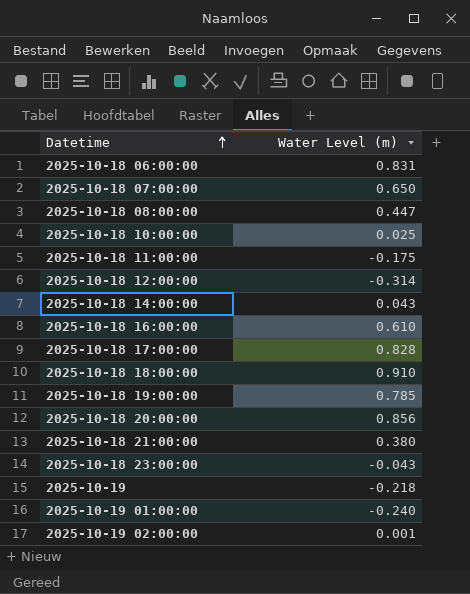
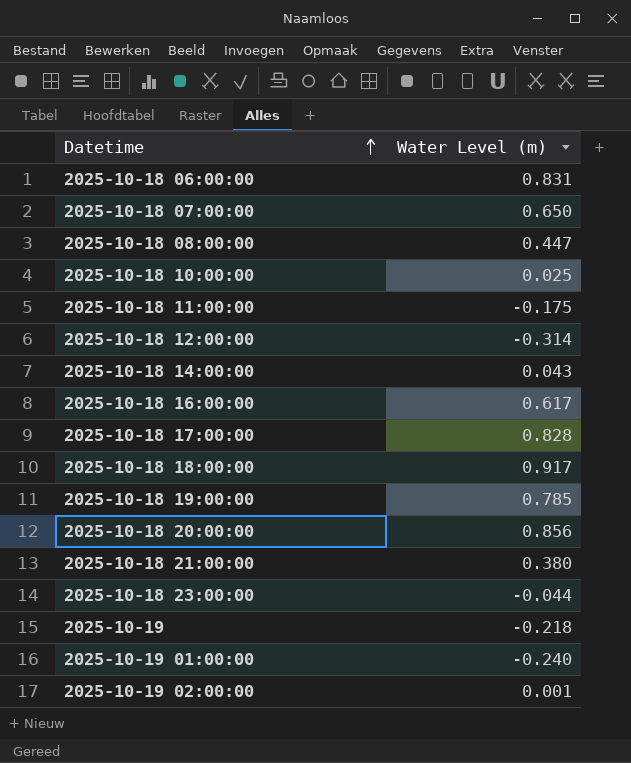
2025-10-18 16:00:00 | Water Level (m): 0.610 -> 0.617
2025-10-18 18:00:00 | Water Level (m): 0.910 -> 0.917
2025-10-18 23:00:00 | Water Level (m): -0.043 -> -0.044

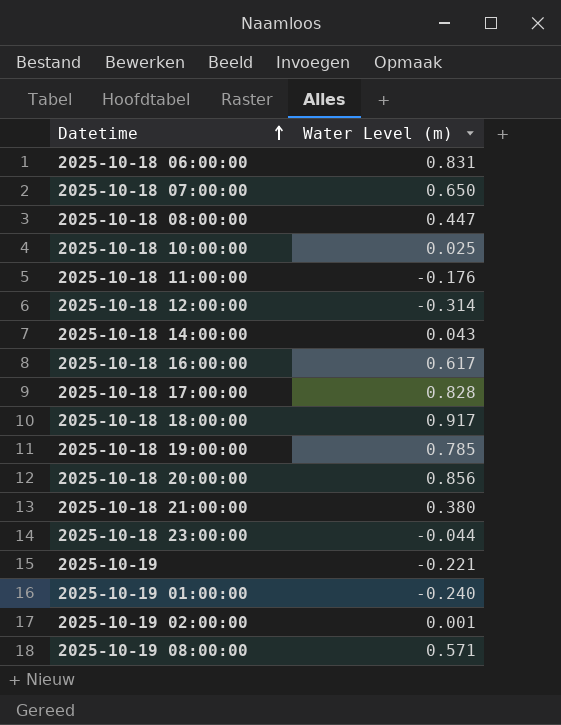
2025-10-18 11:00:00 | Water Level (m): -0.175 -> -0.176
2025-10-19 | Water Level (m): -0.218 -> -0.221
row 2025-10-19 08:00:00: none -> 0.571

